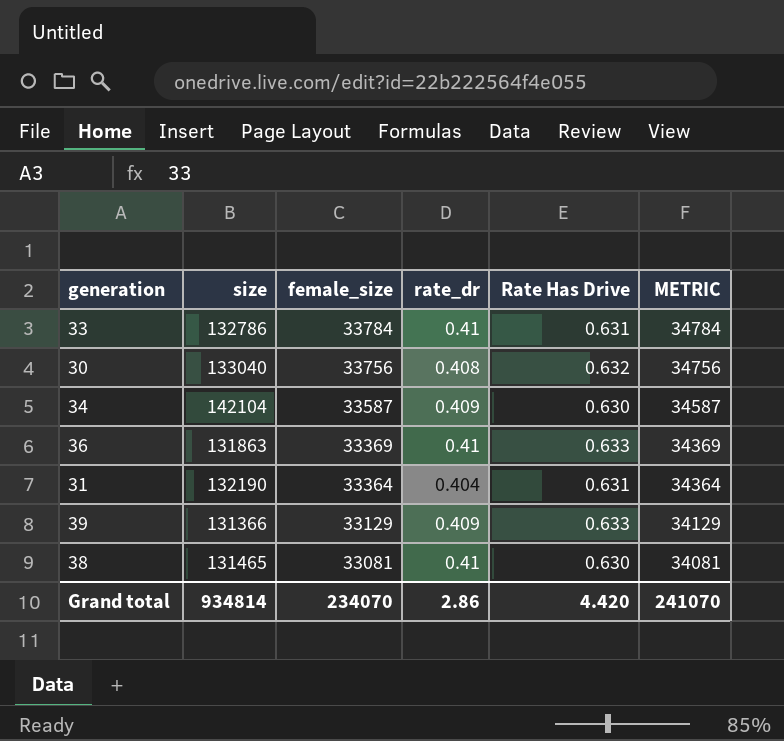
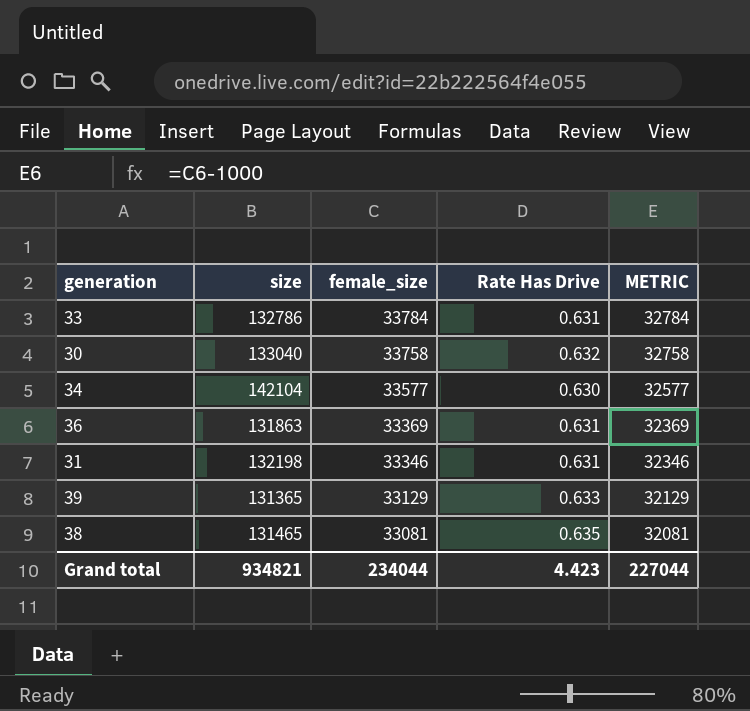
column rate_dr | position: 4 -> none
column METRIC | formula: [female_size] + 1000 -> [female_size] - 1000
30 | female_size: 33756 -> 33758
34 | female_size: 33587 -> 33577
36 | Rate Has Drive: 0.633 -> 0.631
31 | size: 132190 -> 132198
31 | female_size: 33364 -> 33346
39 | size: 131366 -> 131365
38 | Rate Has Drive: 0.630 -> 0.635
Grand total | size: 934814 -> 934821
Grand total | female_size: 234070 -> 234044
Grand total | Rate Has Drive: 4.420 -> 4.423
Grand total | METRIC: 241070 -> 227044

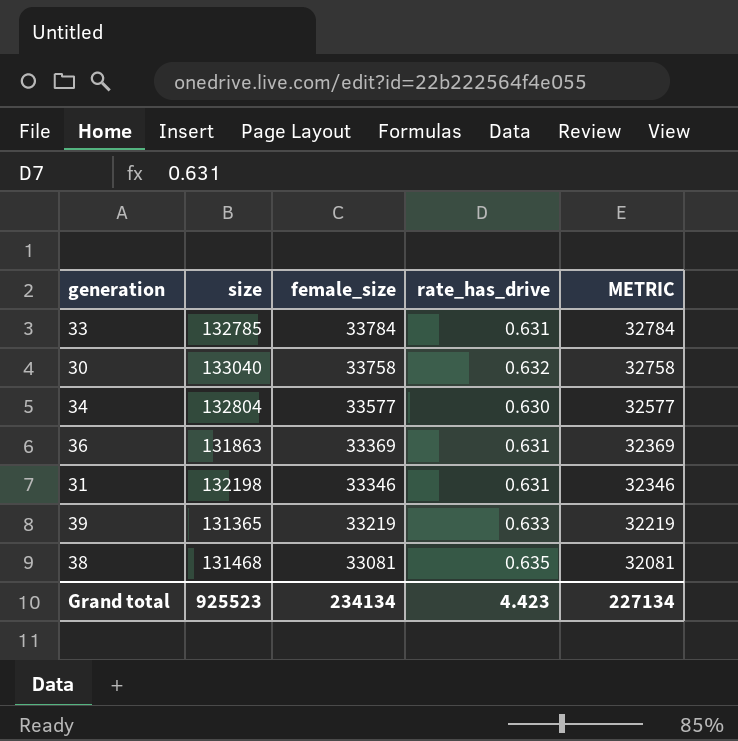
column name: Rate Has Drive -> rate_has_drive
33 | size: 132786 -> 132785
34 | size: 142104 -> 132804
39 | female_size: 33129 -> 33219
39 | METRIC: 32129 -> 32219
38 | size: 131465 -> 131468
Grand total | size: 934821 -> 925523
Grand total | female_size: 234044 -> 234134
Grand total | METRIC: 227044 -> 227134

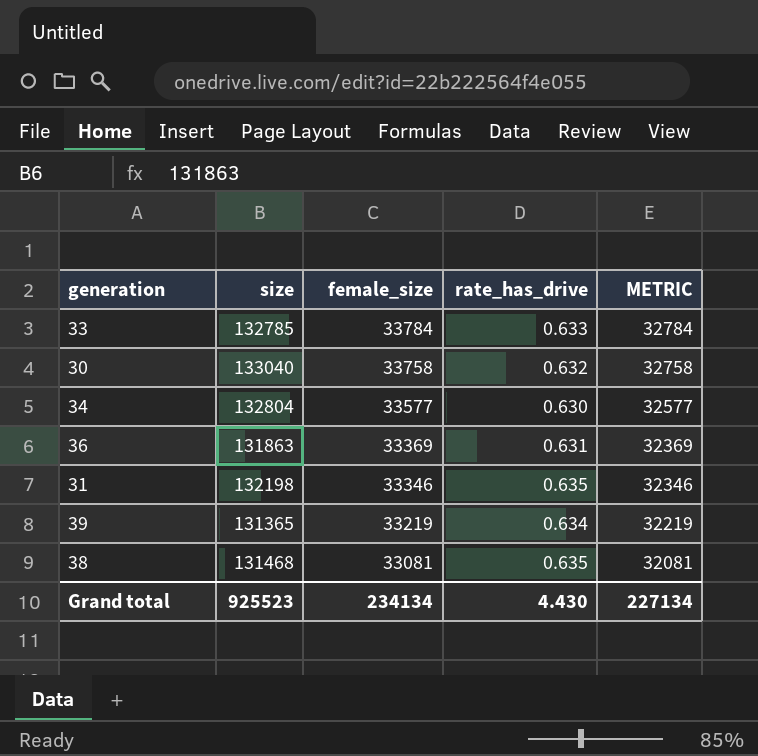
33 | rate_has_drive: 0.631 -> 0.633
31 | rate_has_drive: 0.631 -> 0.635
39 | rate_has_drive: 0.633 -> 0.634
Grand total | rate_has_drive: 4.423 -> 4.430

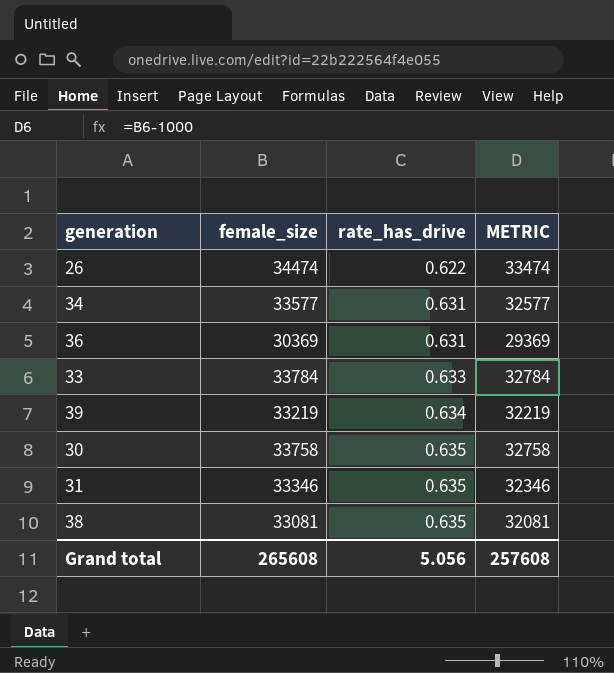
row order: female_size descending -> rate_has_drive ascending
column size | position: 2 -> none
row 26: none -> 34474 | 0.622 | 33474
34 | rate_has_drive: 0.630 -> 0.631
36 | female_size: 33369 -> 30369
36 | METRIC: 32369 -> 29369
30 | rate_has_drive: 0.632 -> 0.635
Grand total | female_size: 234134 -> 265608
Grand total | rate_has_drive: 4.430 -> 5.056
Grand total | METRIC: 227134 -> 257608

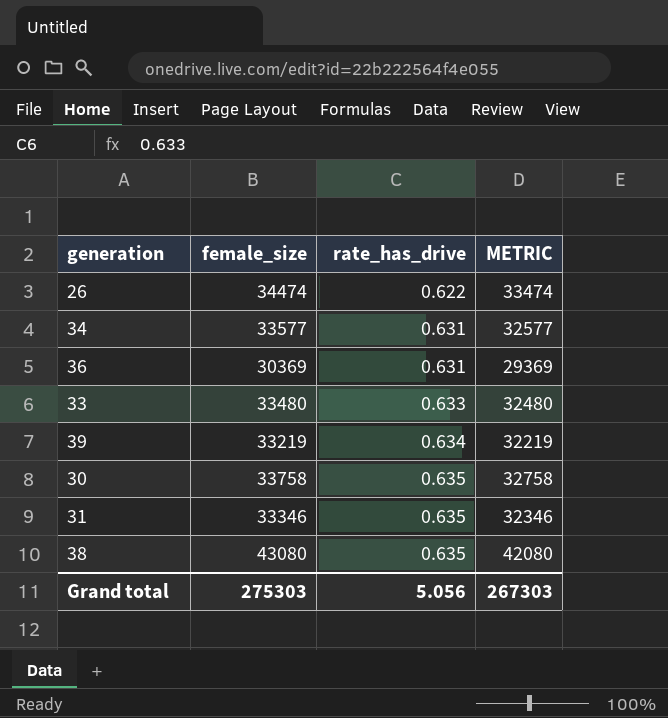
33 | female_size: 33784 -> 33480
33 | METRIC: 32784 -> 32480
38 | female_size: 33081 -> 43080
38 | METRIC: 32081 -> 42080
Grand total | female_size: 265608 -> 275303
Grand total | METRIC: 257608 -> 267303

